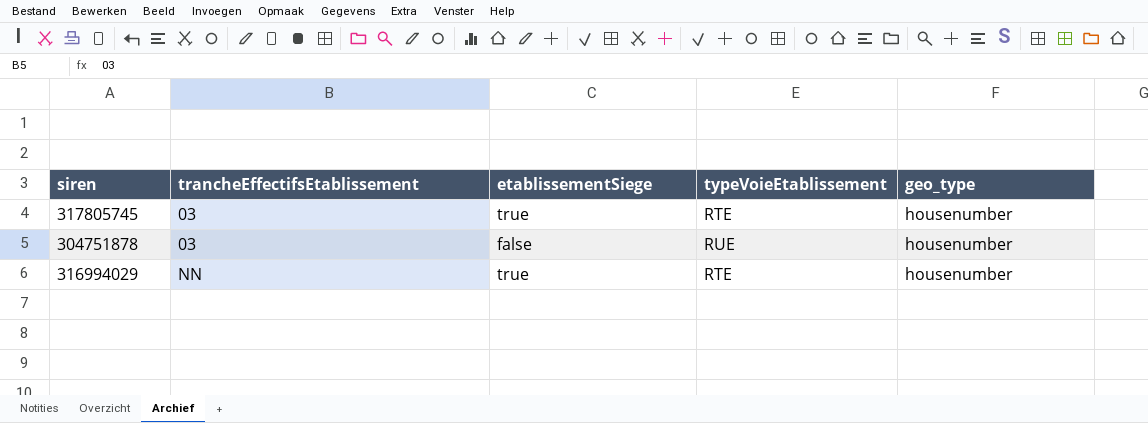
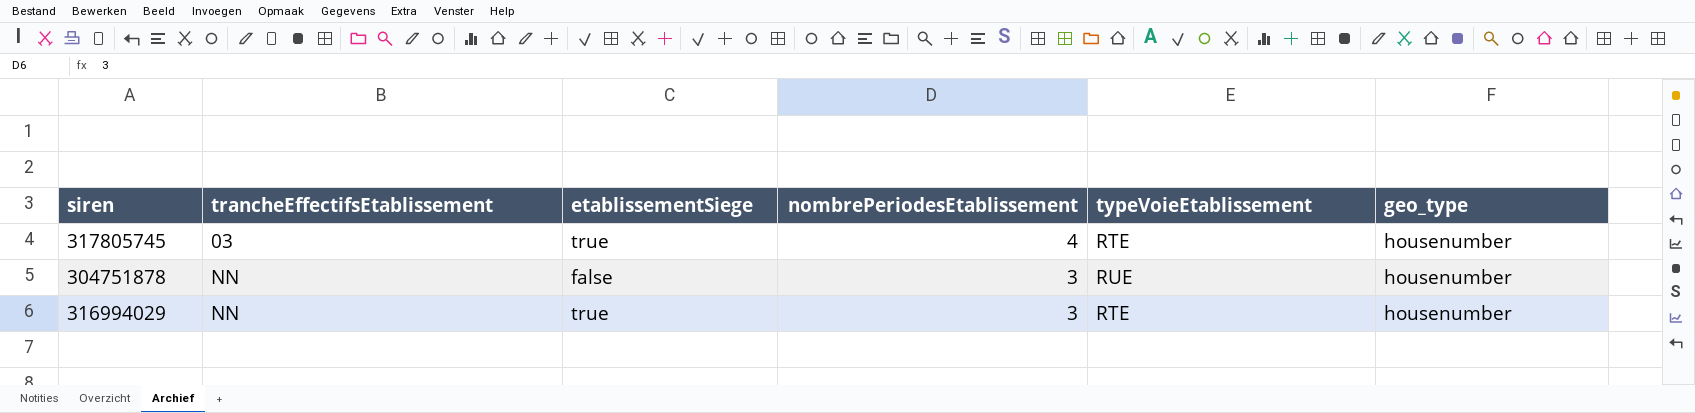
column nombrePeriodesEtablissement | position: none -> 4
304751878 | trancheEffectifsEtablissement: 03 -> NN

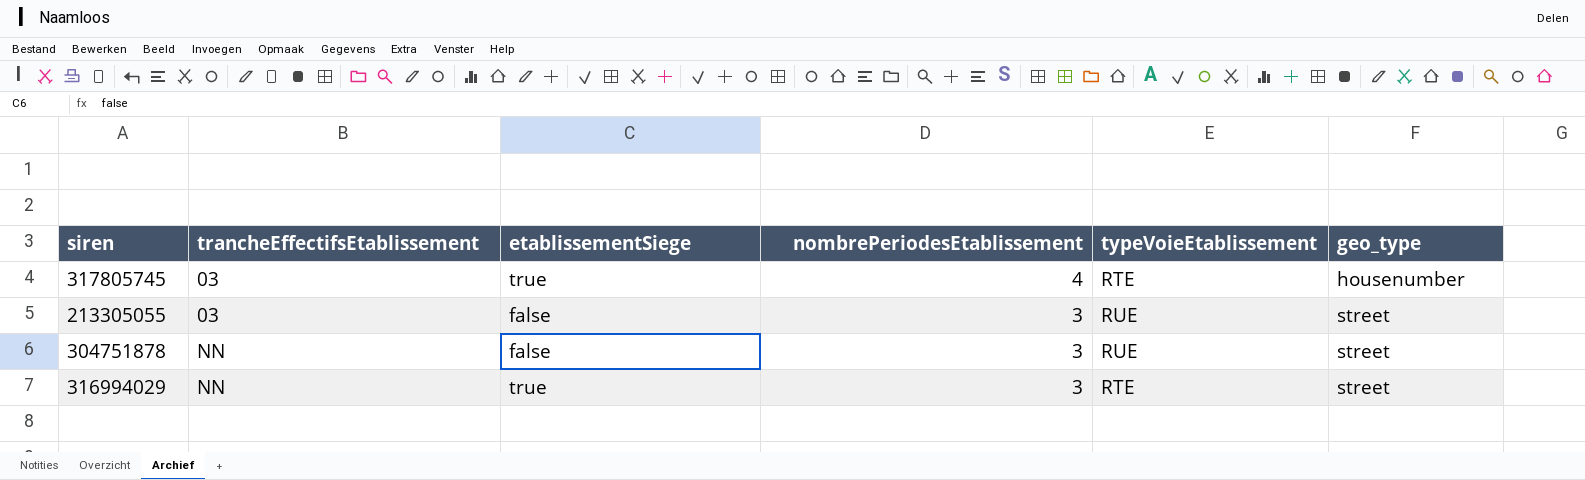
row 213305055: none -> 03 | false | 3 | RUE | street
304751878 | geo_type: housenumber -> street
316994029 | geo_type: housenumber -> street

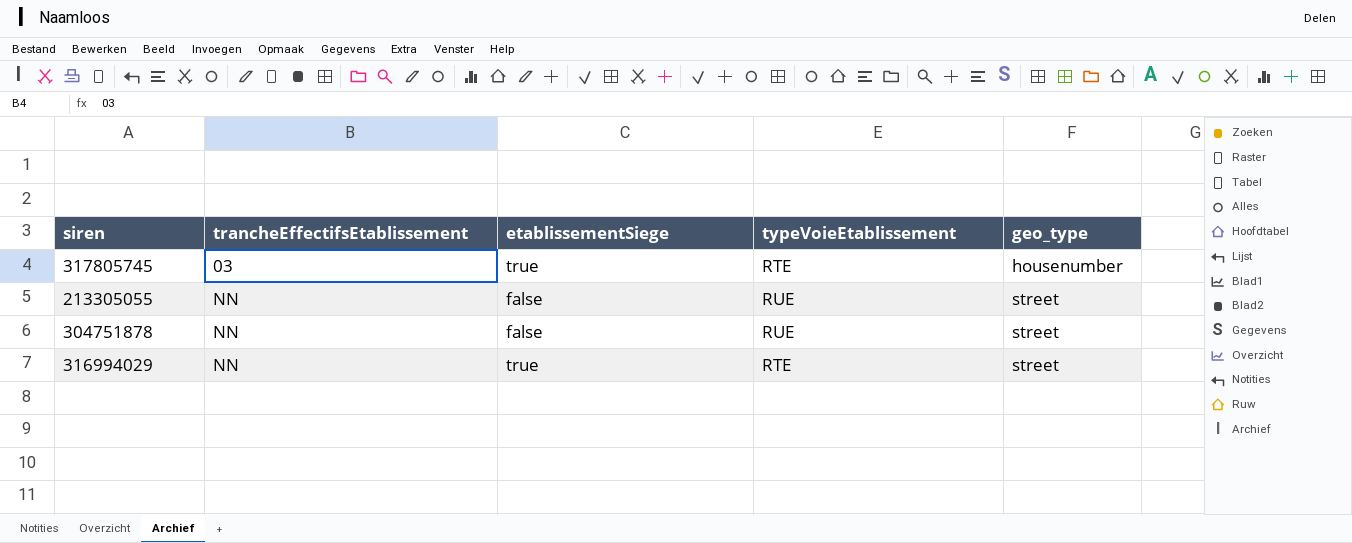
column nombrePeriodesEtablissement | position: 4 -> none
213305055 | trancheEffectifsEtablissement: 03 -> NN

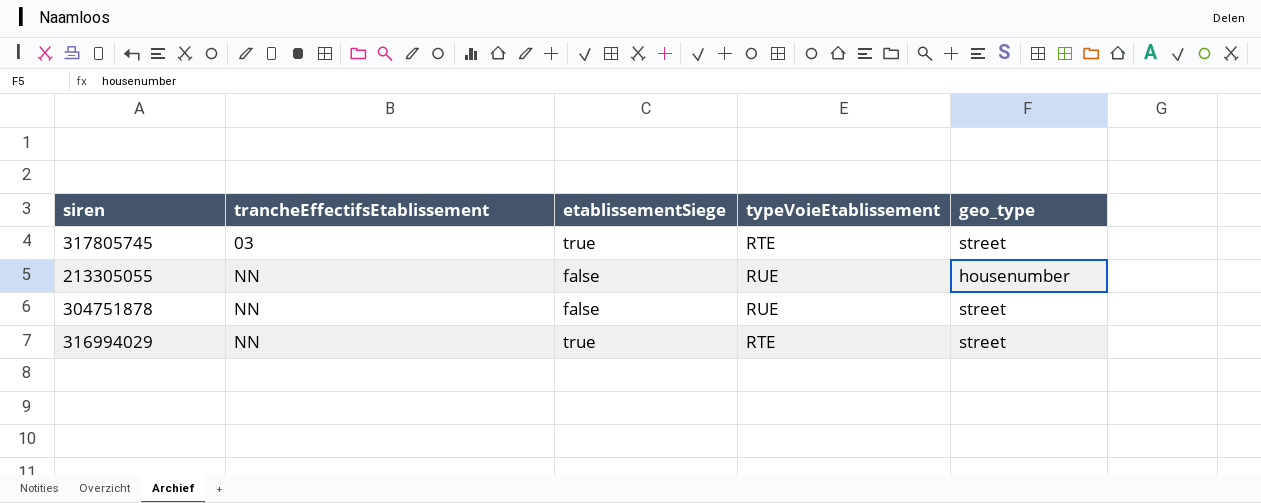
317805745 | geo_type: housenumber -> street
213305055 | geo_type: street -> housenumber

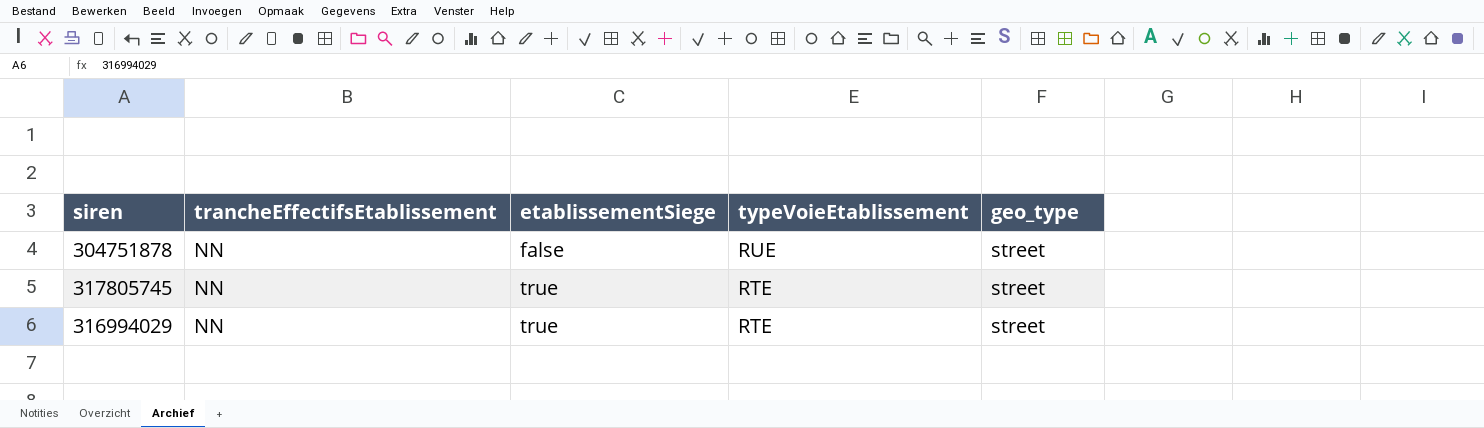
row order: trancheEffectifsEtablissement ascending -> etablissementSiege ascending
row 213305055: NN | false | RUE | housenumber -> none
317805745 | trancheEffectifsEtablissement: 03 -> NN

